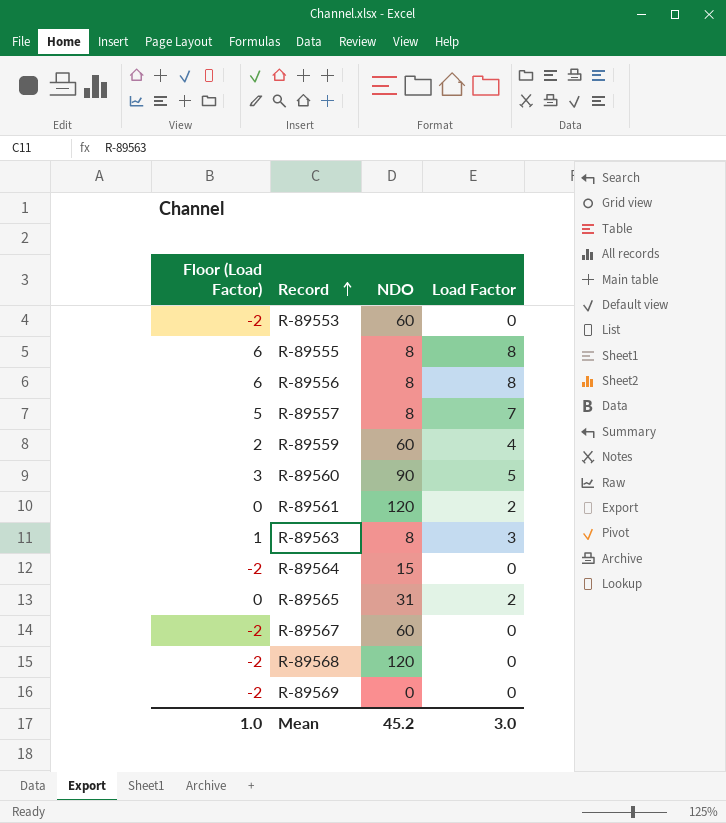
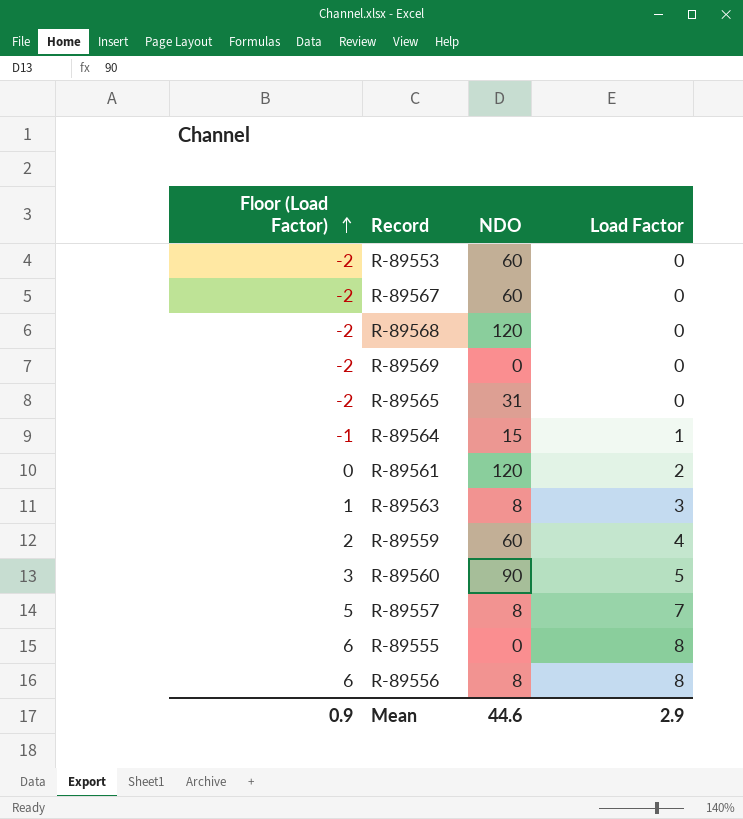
row order: Record ascending -> Floor (Load Factor) ascending
R-89565 | Floor (Load Factor): 0 -> -2
R-89565 | Load Factor: 2 -> 0
R-89564 | Floor (Load Factor): -2 -> -1
R-89564 | Load Factor: 0 -> 1
R-89555 | NDO: 8 -> 0
Mean | Floor (Load Factor): 1.0 -> 0.9
Mean | NDO: 45.2 -> 44.6
Mean | Load Factor: 3.0 -> 2.9

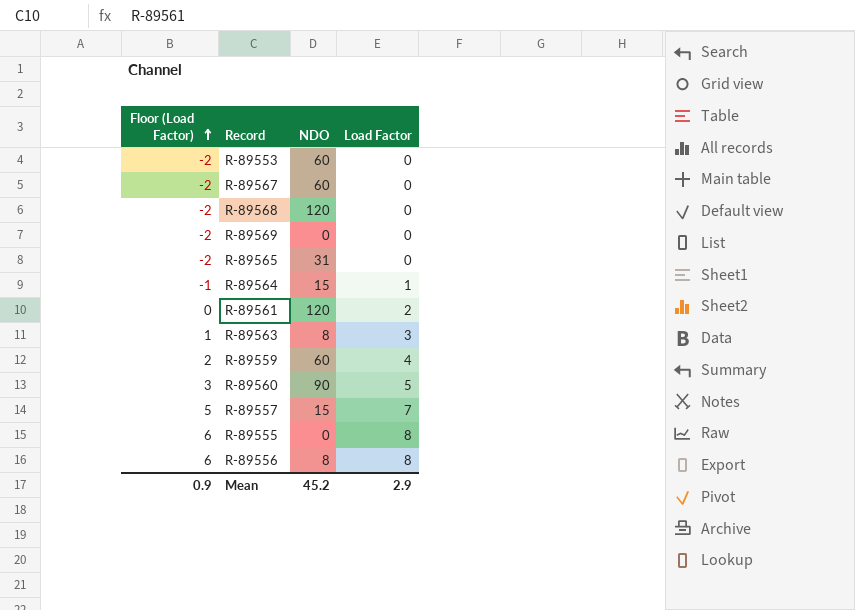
R-89557 | NDO: 8 -> 15
Mean | NDO: 44.6 -> 45.2

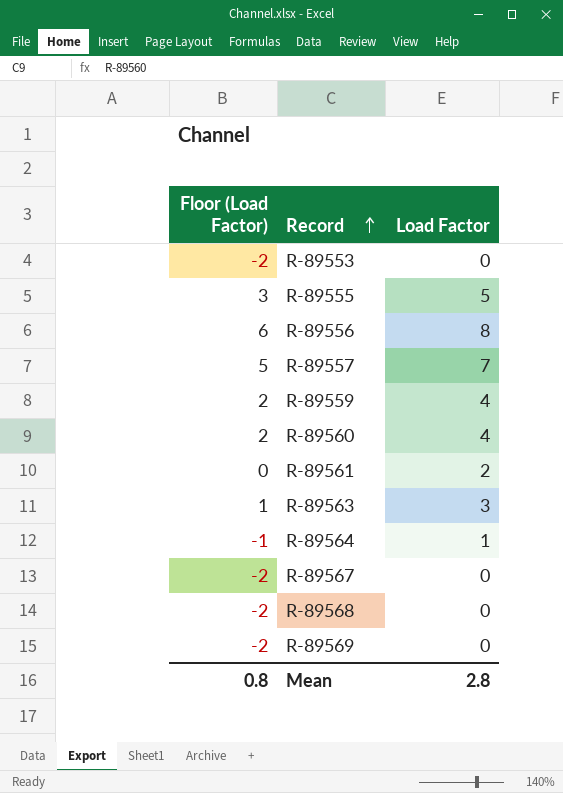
row order: Floor (Load Factor) ascending -> Record ascending
column NDO | position: 3 -> none
row R-89565: -2 | 31 | 0 -> none
R-89555 | Floor (Load Factor): 6 -> 3
R-89555 | Load Factor: 8 -> 5
R-89560 | Floor (Load Factor): 3 -> 2
R-89560 | Load Factor: 5 -> 4
Mean | Floor (Load Factor): 0.9 -> 0.8
Mean | Load Factor: 2.9 -> 2.8

